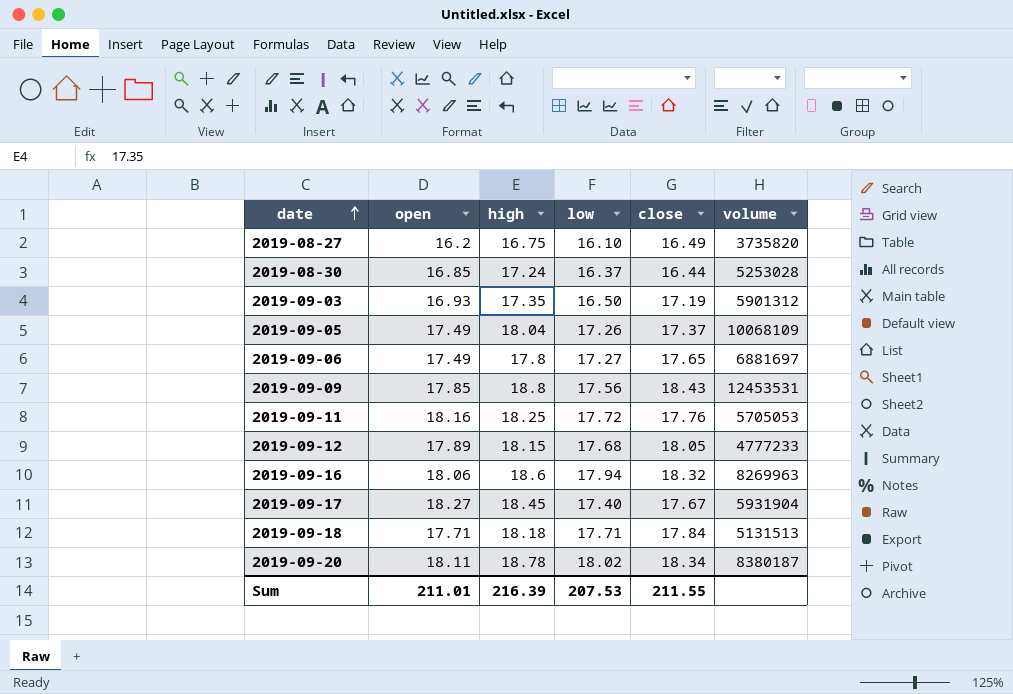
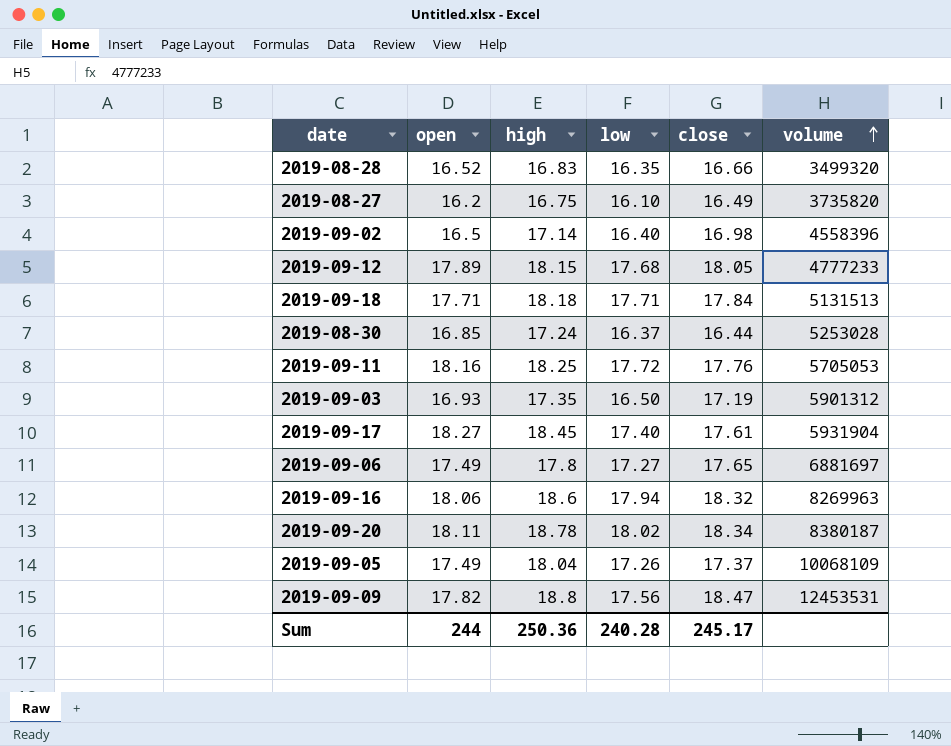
row order: date ascending -> volume ascending
row 2019-08-28: none -> 16.52 | 16.83 | 16.35 | 16.66 | 3499320
row 2019-09-02: none -> 16.5 | 17.14 | 16.40 | 16.98 | 4558396
2019-09-17 | close: 17.67 -> 17.61
2019-09-09 | open: 17.85 -> 17.82
2019-09-09 | close: 18.43 -> 18.47
Sum | open: 211.01 -> 244
Sum | high: 216.39 -> 250.36
Sum | low: 207.53 -> 240.28
Sum | close: 211.55 -> 245.17

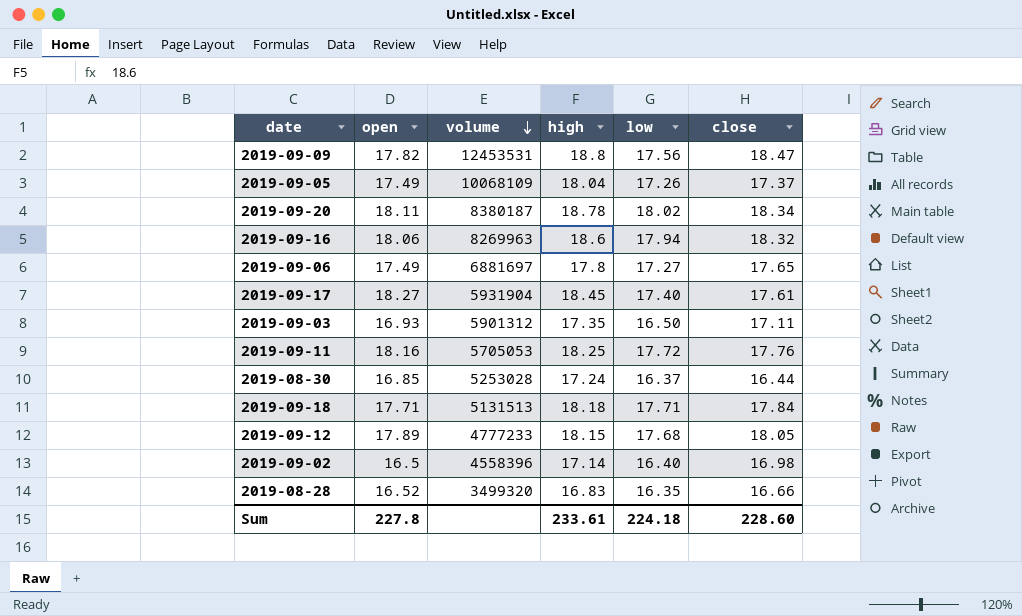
row order: volume ascending -> volume descending
column volume | position: 6 -> 3
row 2019-08-27: 16.2 | 16.75 | 16.10 | 16.49 | 3735820 -> none
2019-09-03 | close: 17.19 -> 17.11
Sum | open: 244 -> 227.8
Sum | high: 250.36 -> 233.61
Sum | low: 240.28 -> 224.18
Sum | close: 245.17 -> 228.60

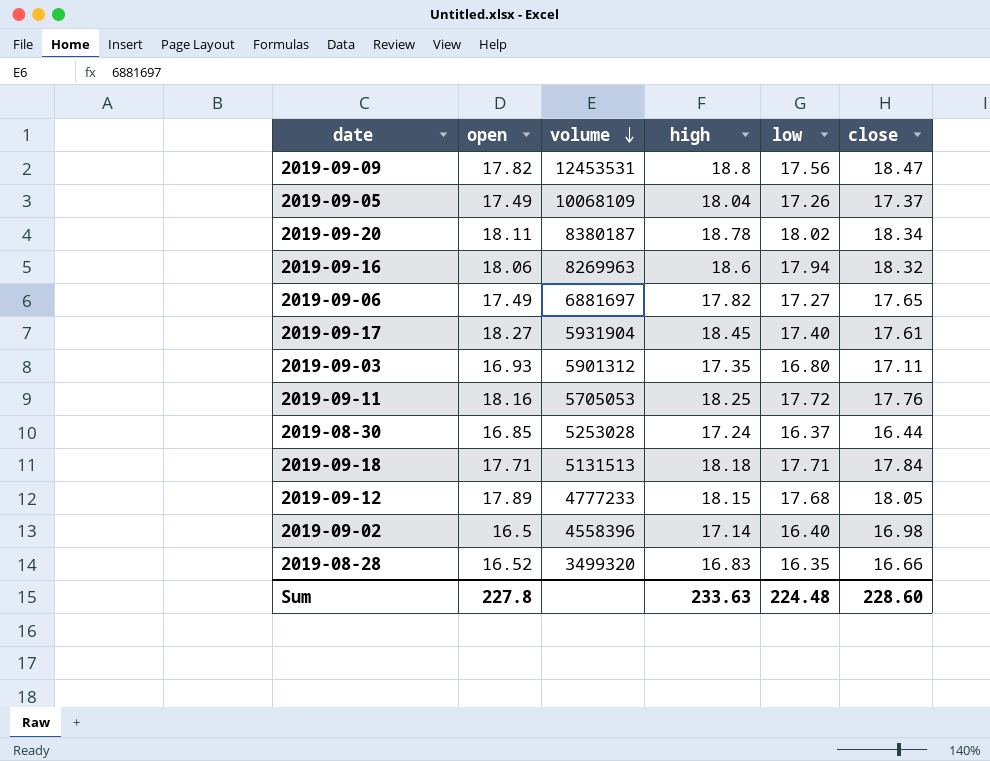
2019-09-06 | high: 17.8 -> 17.82
2019-09-03 | low: 16.50 -> 16.80
Sum | high: 233.61 -> 233.63
Sum | low: 224.18 -> 224.48

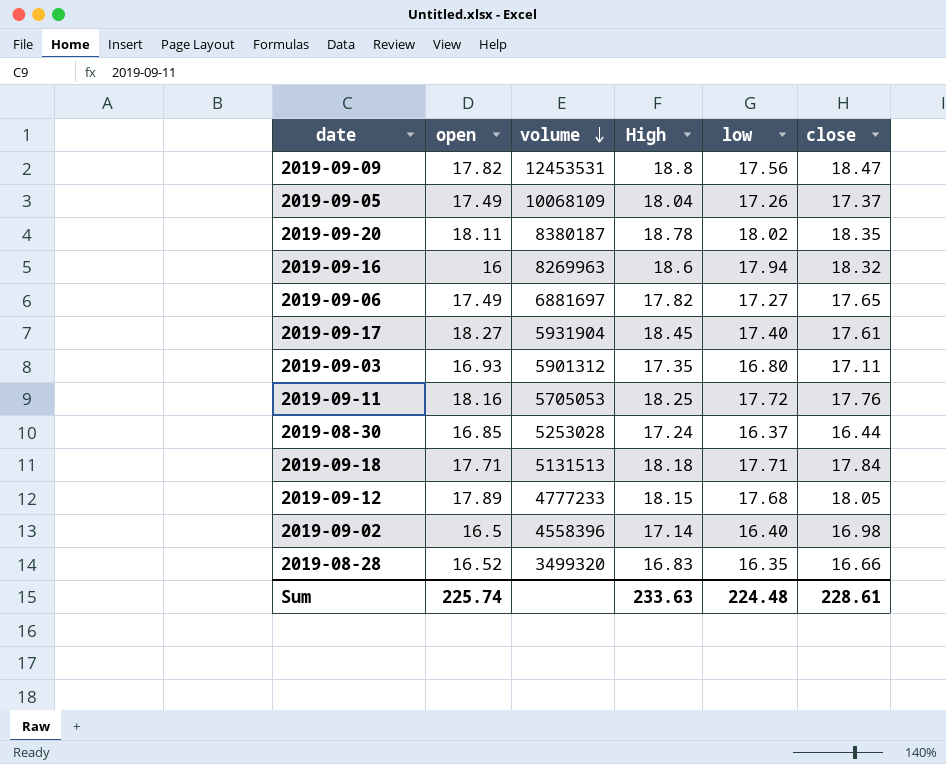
column name: high -> High
2019-09-20 | close: 18.34 -> 18.35
2019-09-16 | open: 18.06 -> 16
Sum | open: 227.8 -> 225.74
Sum | close: 228.60 -> 228.61

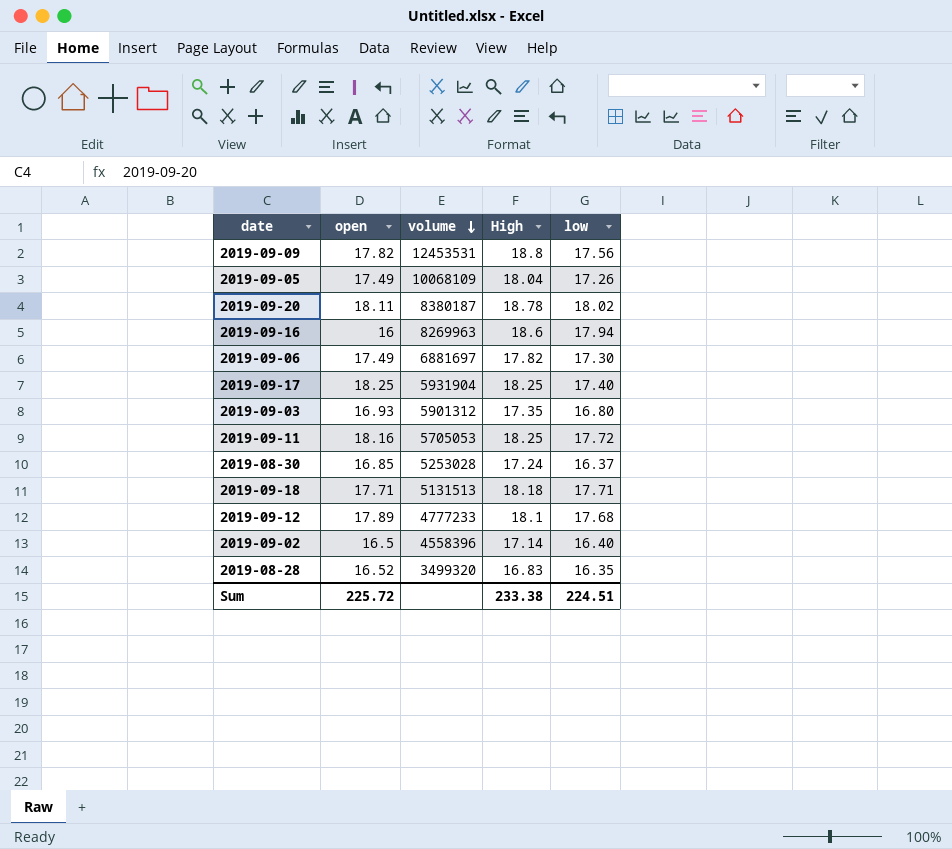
column close | position: 6 -> none
2019-09-06 | low: 17.27 -> 17.30
2019-09-17 | open: 18.27 -> 18.25
2019-09-17 | High: 18.45 -> 18.25
2019-09-12 | High: 18.15 -> 18.1
Sum | open: 225.74 -> 225.72
Sum | High: 233.63 -> 233.38
Sum | low: 224.48 -> 224.51

